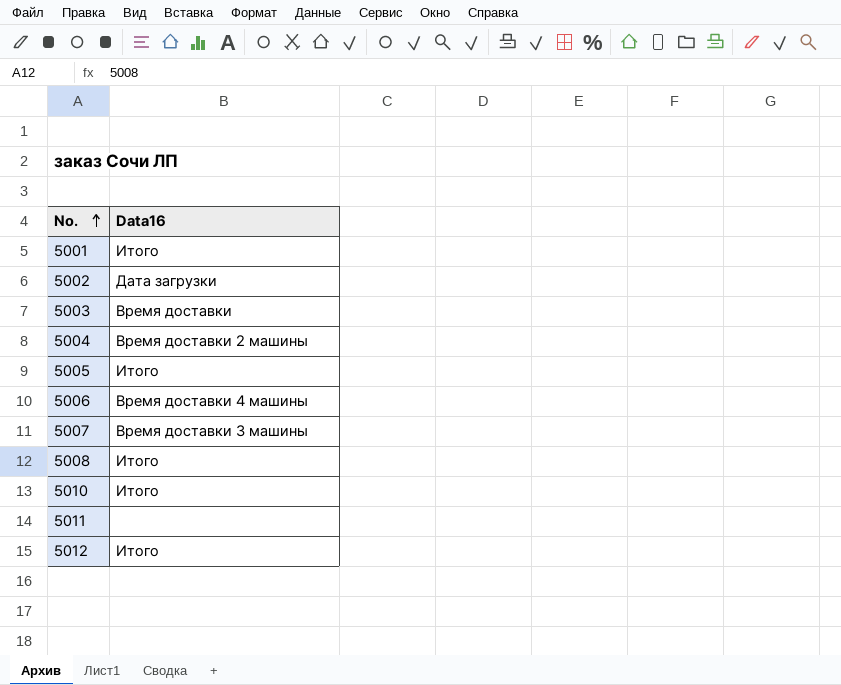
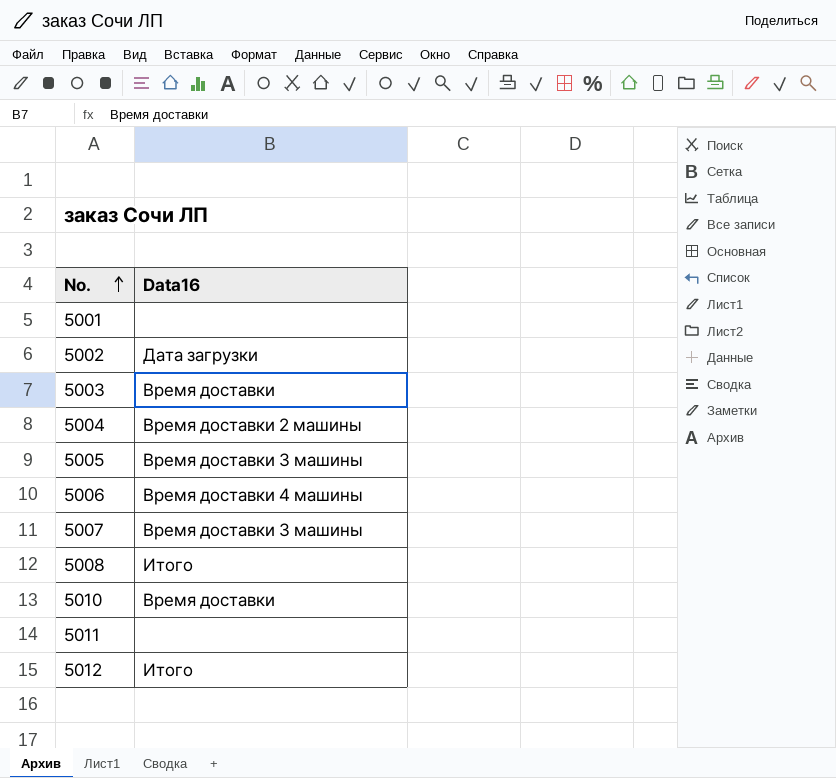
5001 | Data16: Итого -> none
5005 | Data16: Итого -> Время доставки 3 машины
5010 | Data16: Итого -> Время доставки

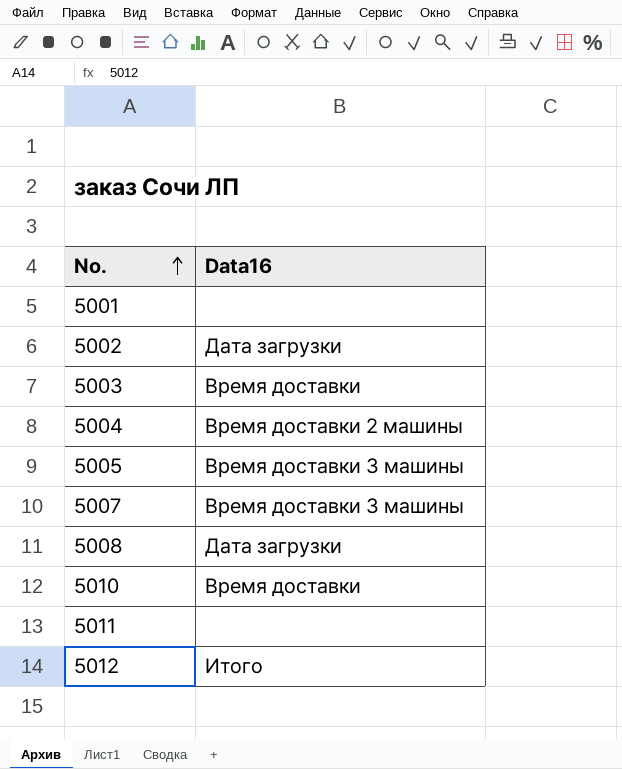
row 5006: Время доставки 4 машины -> none
5008 | Data16: Итого -> Дата загрузки

